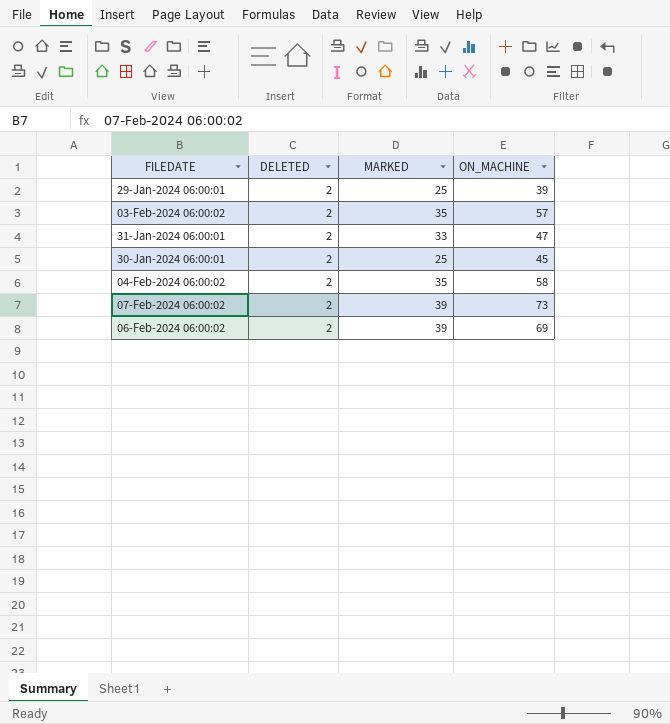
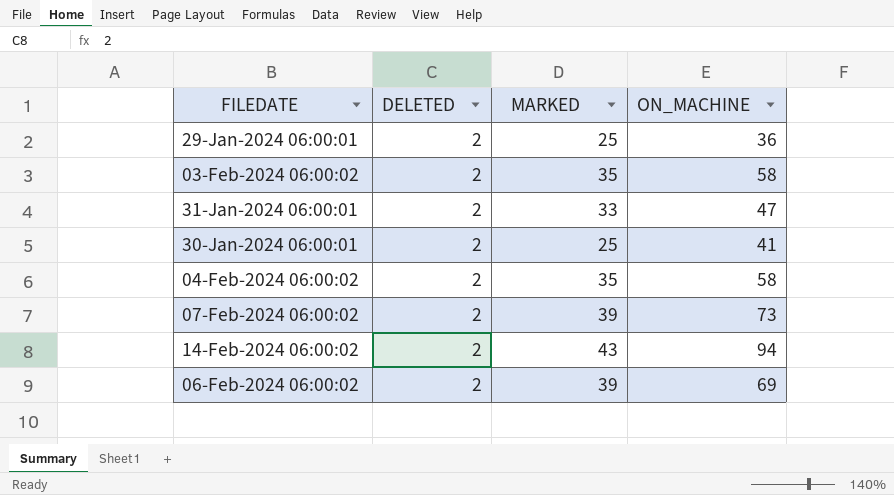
29-Jan-2024 06:00:01 | ON_MACHINE: 39 -> 36
03-Feb-2024 06:00:02 | ON_MACHINE: 57 -> 58
30-Jan-2024 06:00:01 | ON_MACHINE: 45 -> 41
row 14-Feb-2024 06:00:02: none -> 2 | 43 | 94

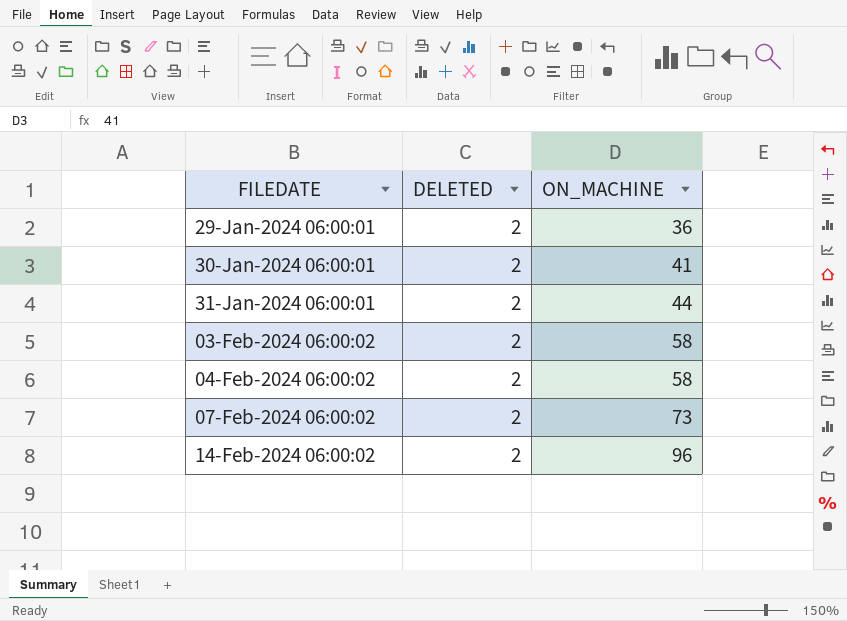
row order: none -> FILEDATE ascending
column MARKED | position: 3 -> none
row 06-Feb-2024 06:00:02: 2 | 39 | 69 -> none
31-Jan-2024 06:00:01 | ON_MACHINE: 47 -> 44
14-Feb-2024 06:00:02 | ON_MACHINE: 94 -> 96

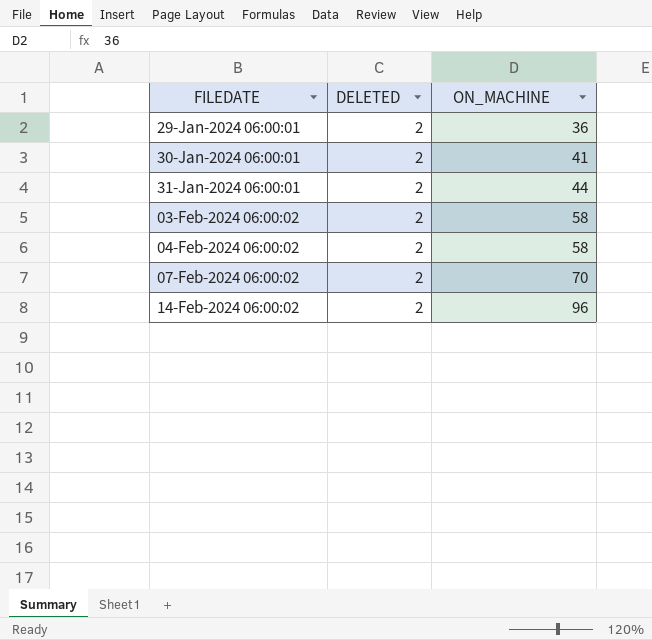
07-Feb-2024 06:00:02 | ON_MACHINE: 73 -> 70

